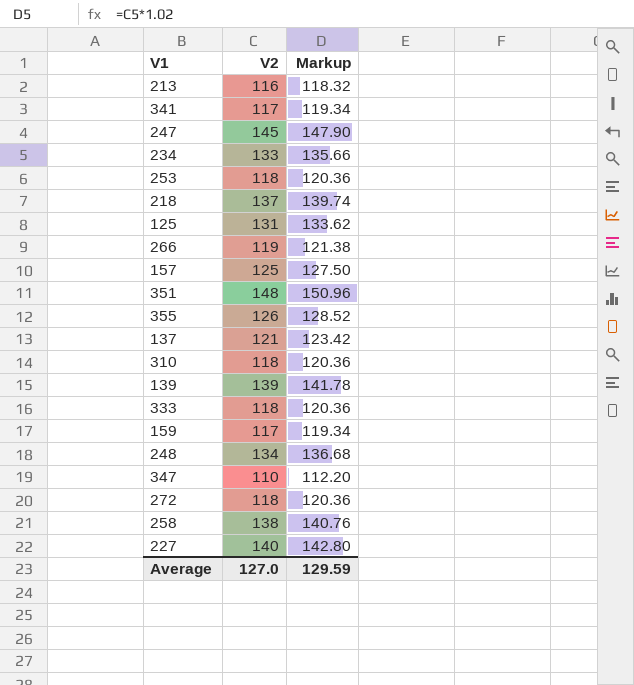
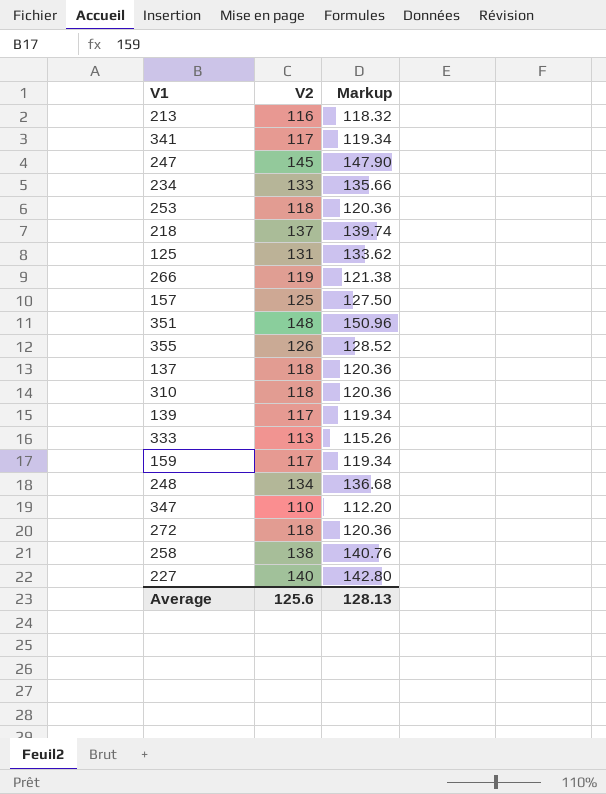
137 | V2: 121 -> 118
137 | Markup: 123.42 -> 120.36
139 | V2: 139 -> 117
139 | Markup: 141.78 -> 119.34
333 | V2: 118 -> 113
333 | Markup: 120.36 -> 115.26
Average | V2: 127.0 -> 125.6
Average | Markup: 129.59 -> 128.13

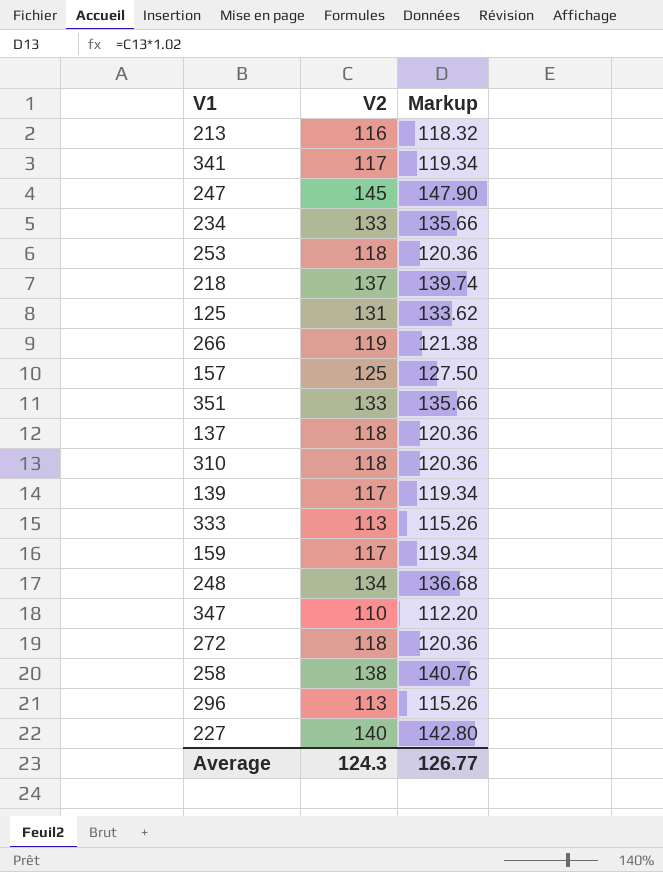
row 355: 126 | 128.52 -> none
351 | V2: 148 -> 133
351 | Markup: 150.96 -> 135.66
row 296: none -> 113 | 115.26
Average | V2: 125.6 -> 124.3
Average | Markup: 128.13 -> 126.77

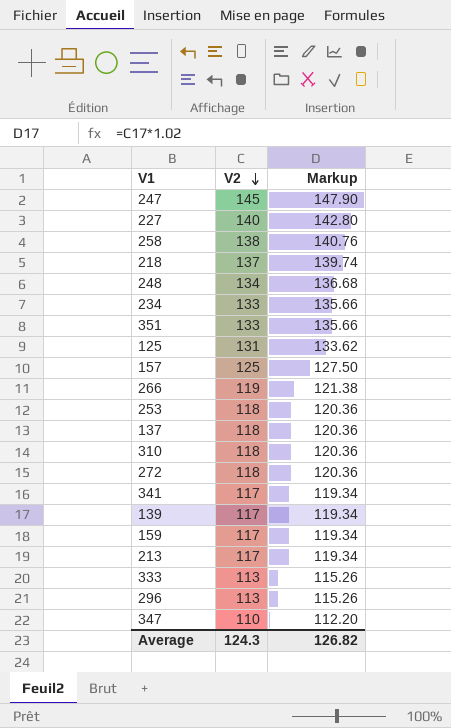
row order: none -> V2 descending
213 | V2: 116 -> 117
213 | Markup: 118.32 -> 119.34
Average | Markup: 126.77 -> 126.82

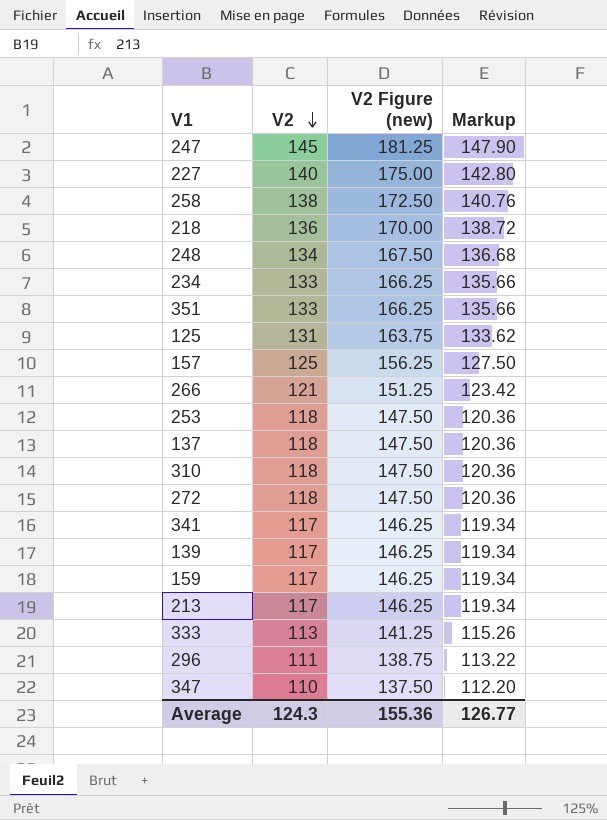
column V2 Figure (new) | formula: none -> [V2] * 1.25
218 | V2: 137 -> 136
218 | Markup: 139.74 -> 138.72
266 | V2: 119 -> 121
266 | Markup: 121.38 -> 123.42
296 | V2: 113 -> 111
296 | Markup: 115.26 -> 113.22
Average | Markup: 126.82 -> 126.77

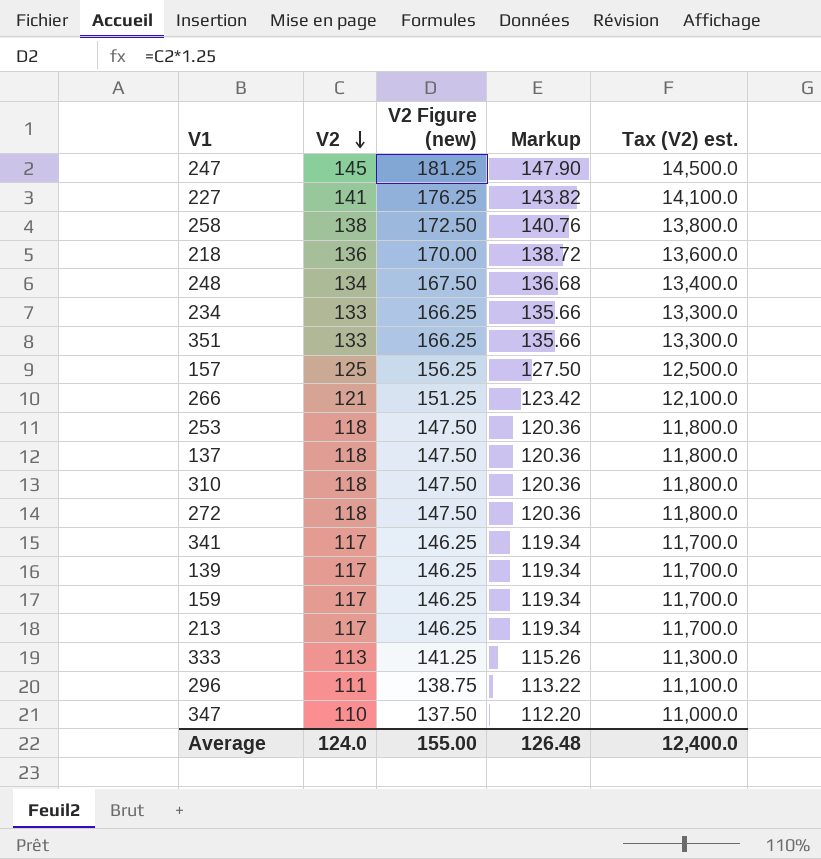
column Tax (V2) est. | formula: none -> [V2] * 100
row 125: 131 | 163.75 | 133.62 -> none
227 | V2: 140 -> 141
227 | V2 Figure (new): 175.00 -> 176.25
227 | Markup: 142.80 -> 143.82
Average | V2: 124.3 -> 124.0
Average | V2 Figure (new): 155.36 -> 155.00
Average | Markup: 126.77 -> 126.48

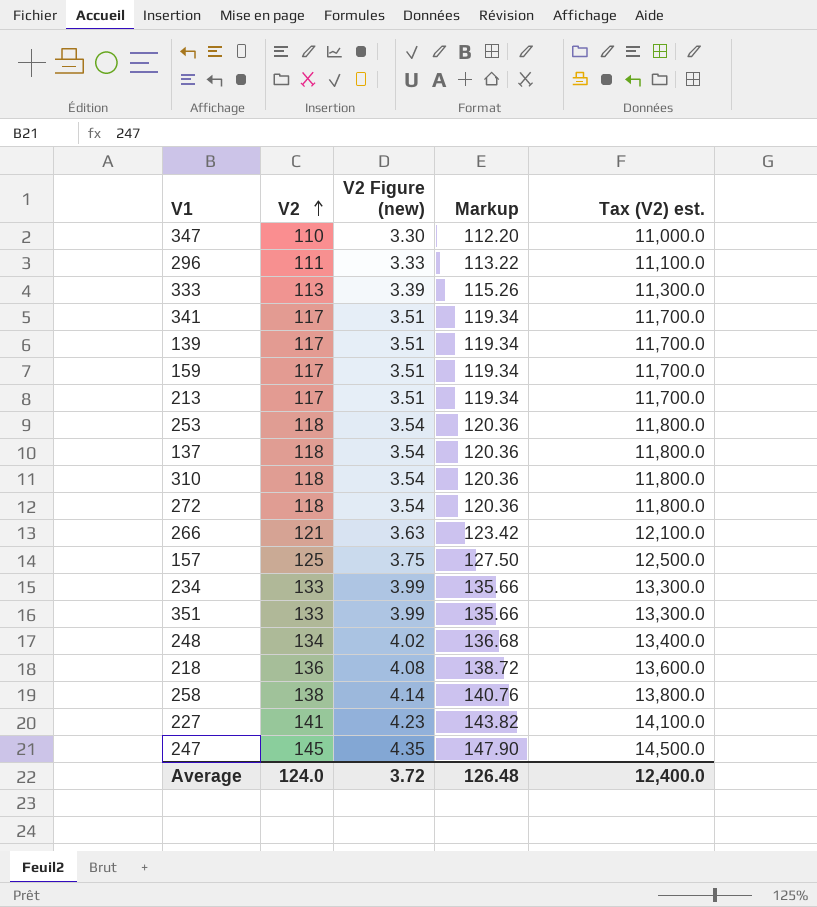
row order: V2 descending -> V2 ascending
column V2 Figure (new) | formula: [V2] * 1.25 -> [V2] * 0.03
Average | V2 Figure (new): 155.00 -> 3.72

